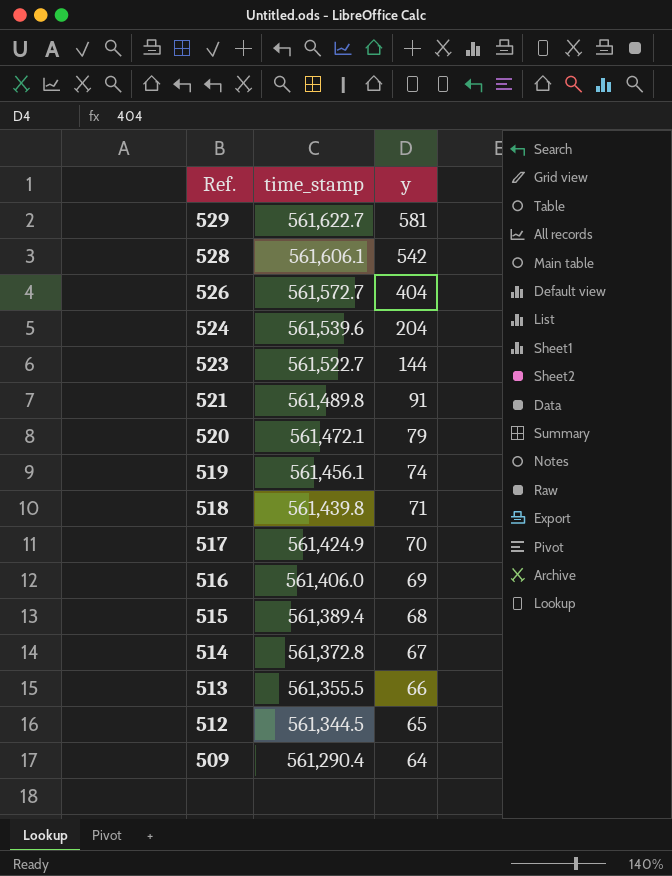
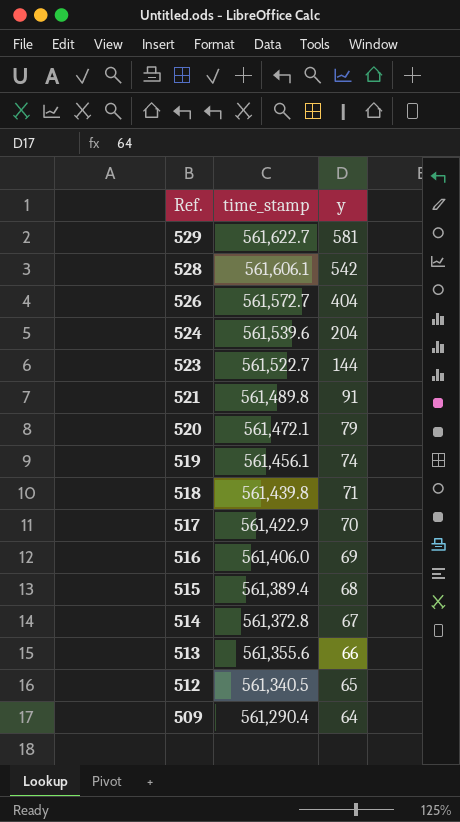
517 | time_stamp: 561,424.9 -> 561,422.9
513 | time_stamp: 561,355.5 -> 561,355.6
512 | time_stamp: 561,344.5 -> 561,340.5

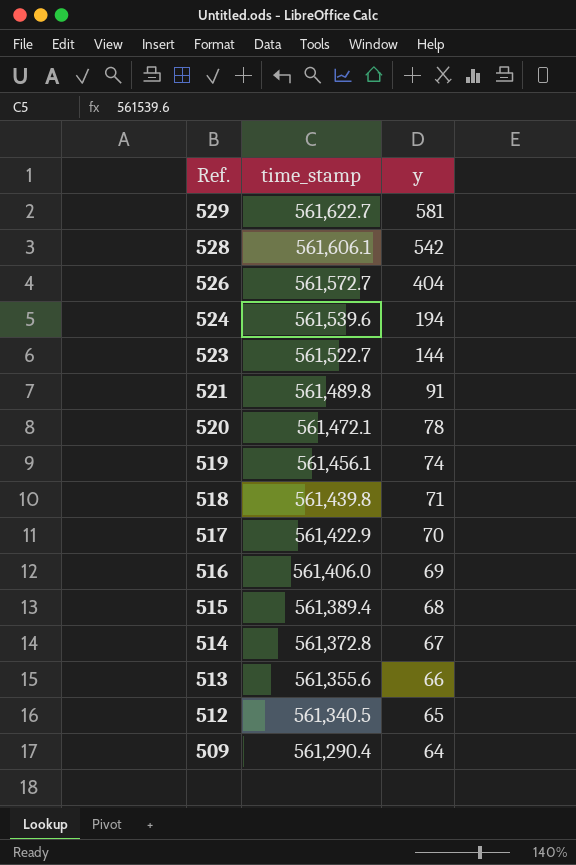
524 | y: 204 -> 194
520 | y: 79 -> 78

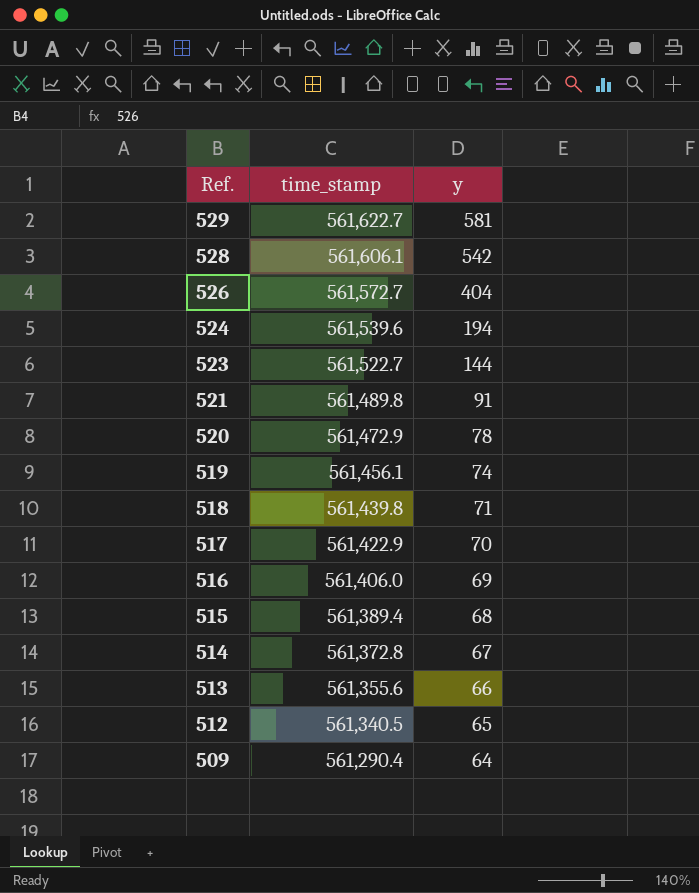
520 | time_stamp: 561,472.1 -> 561,472.9

